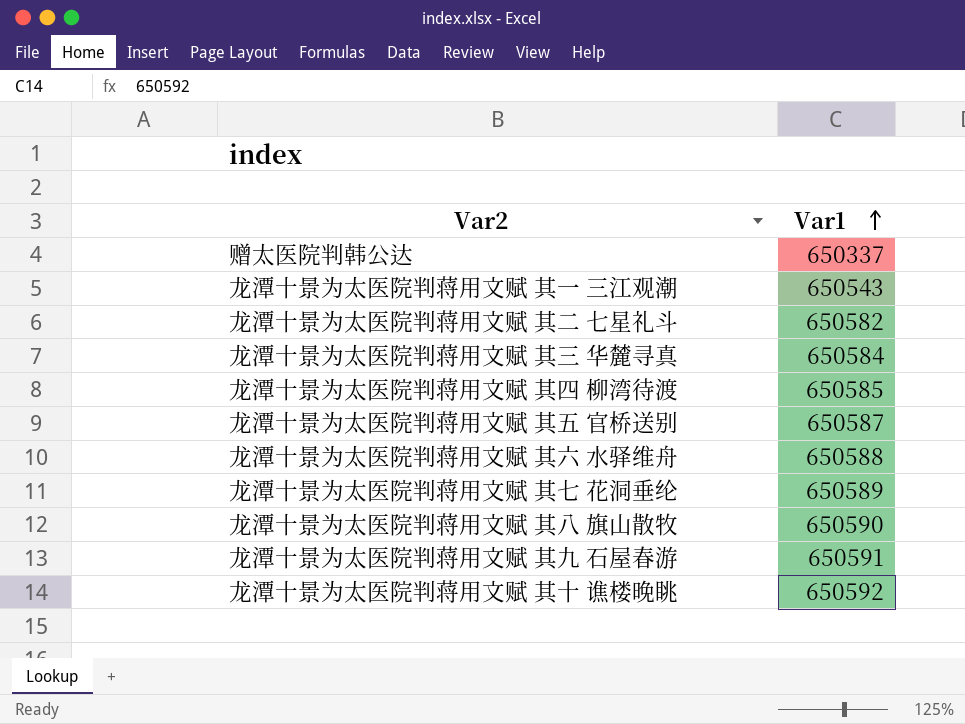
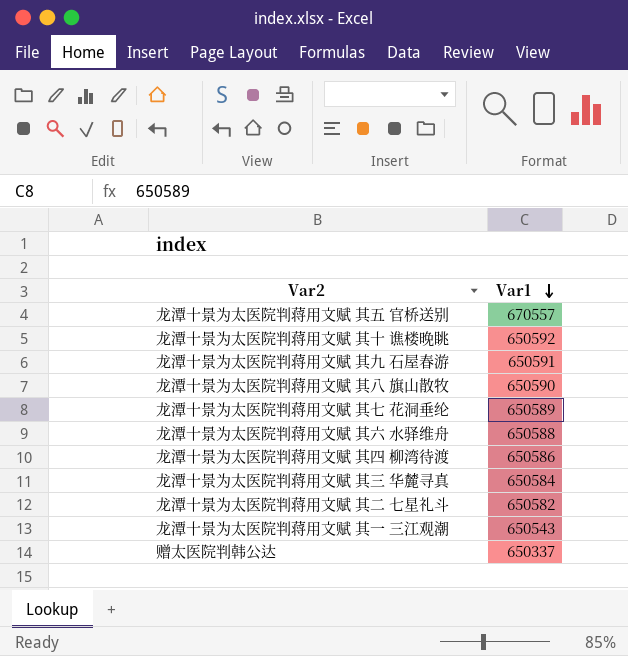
row order: Var1 ascending -> Var1 descending
龙潭十景为太医院判蒋用文赋 其五 官桥送别 | Var1: 650587 -> 670557
龙潭十景为太医院判蒋用文赋 其四 柳湾待渡 | Var1: 650585 -> 650586

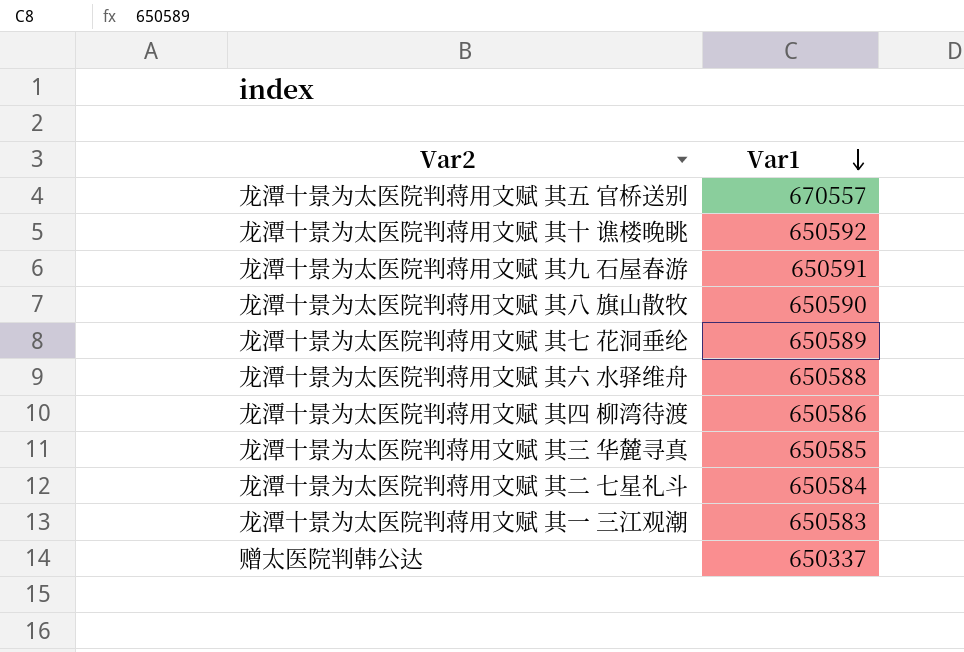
龙潭十景为太医院判蒋用文赋 其三 华麓寻真 | Var1: 650584 -> 650585
龙潭十景为太医院判蒋用文赋 其二 七星礼斗 | Var1: 650582 -> 650584
龙潭十景为太医院判蒋用文赋 其一 三江观潮 | Var1: 650543 -> 650583

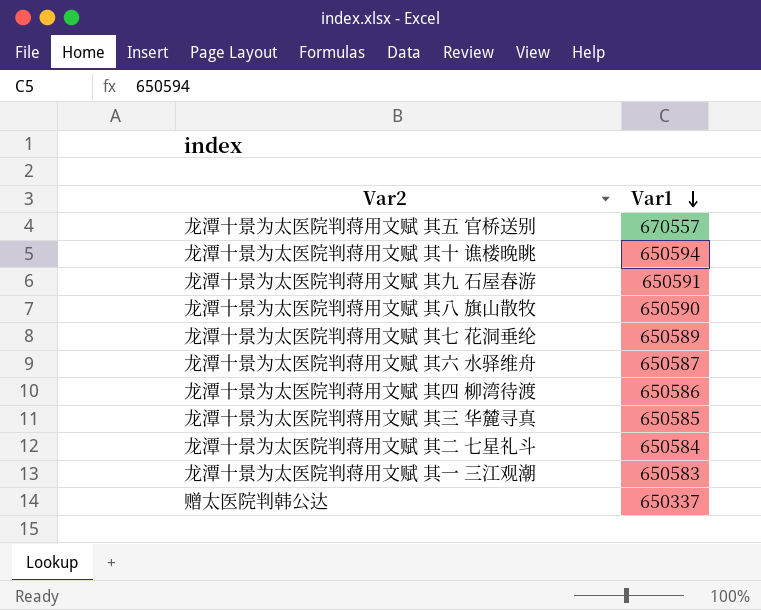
龙潭十景为太医院判蒋用文赋 其十 谯楼晚眺 | Var1: 650592 -> 650594
龙潭十景为太医院判蒋用文赋 其六 水驿维舟 | Var1: 650588 -> 650587

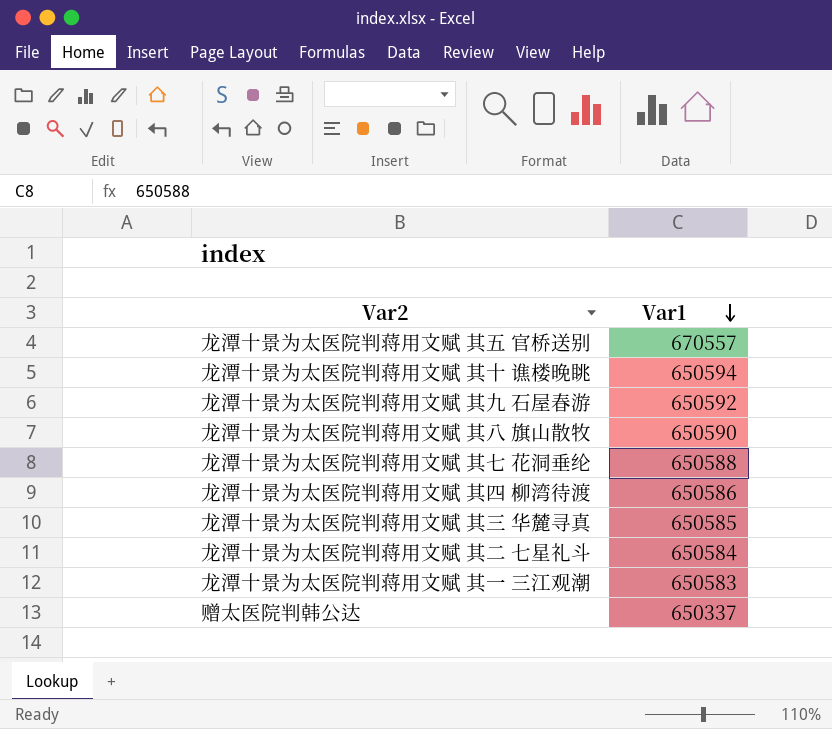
row 龙潭十景为太医院判蒋用文赋 其六 水驿维舟: 650587 -> none
龙潭十景为太医院判蒋用文赋 其九 石屋春游 | Var1: 650591 -> 650592
龙潭十景为太医院判蒋用文赋 其七 花洞垂纶 | Var1: 650589 -> 650588

